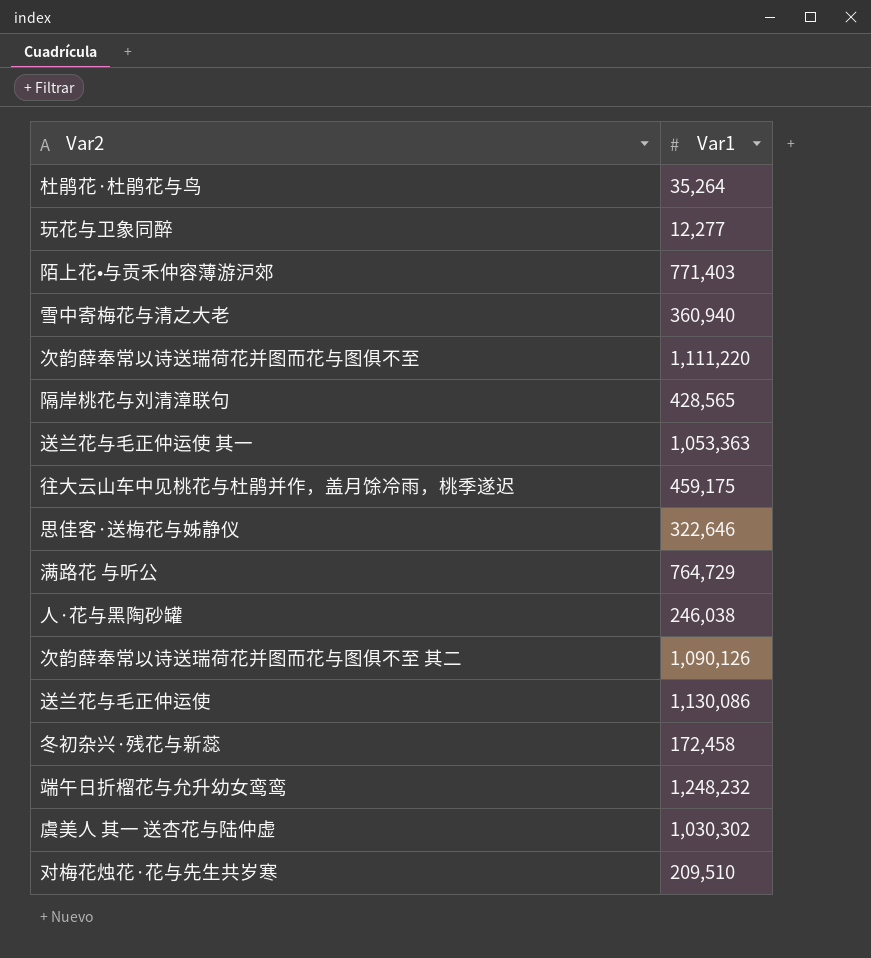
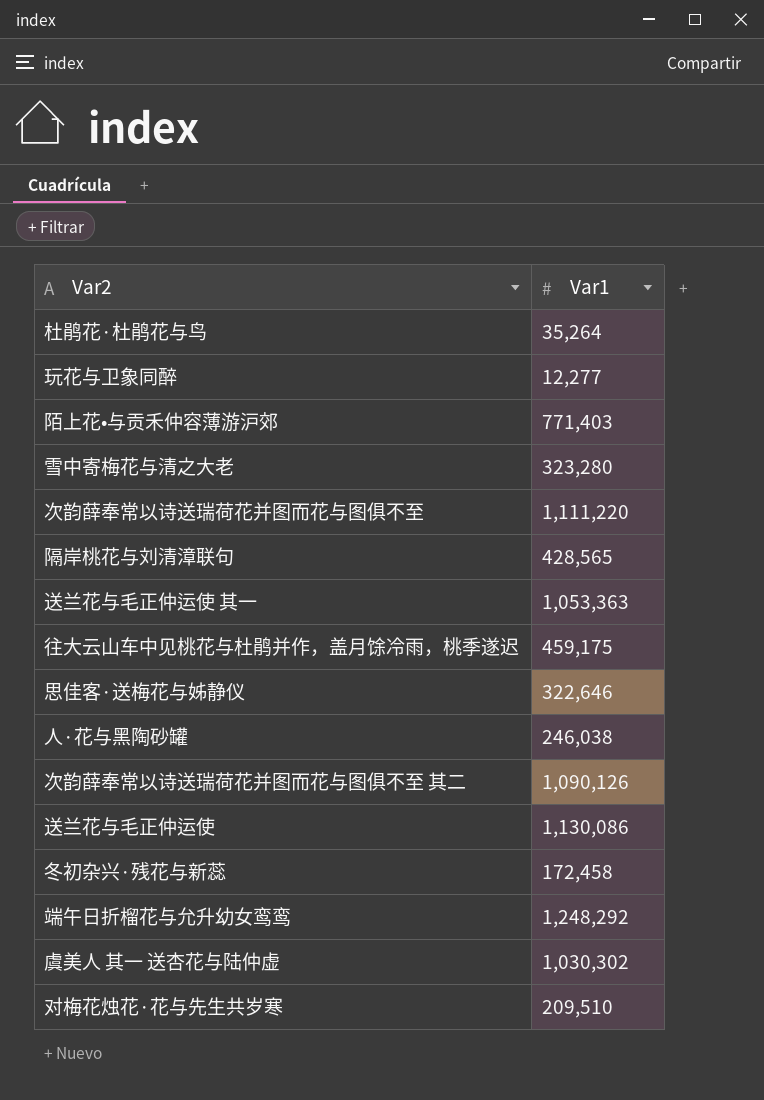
row 满路花 与听公: 764,729 -> none
雪中寄梅花与清之大老 | Var1: 360,940 -> 323,280
端午日折榴花与允升幼女鸾鸾 | Var1: 1,248,232 -> 1,248,292

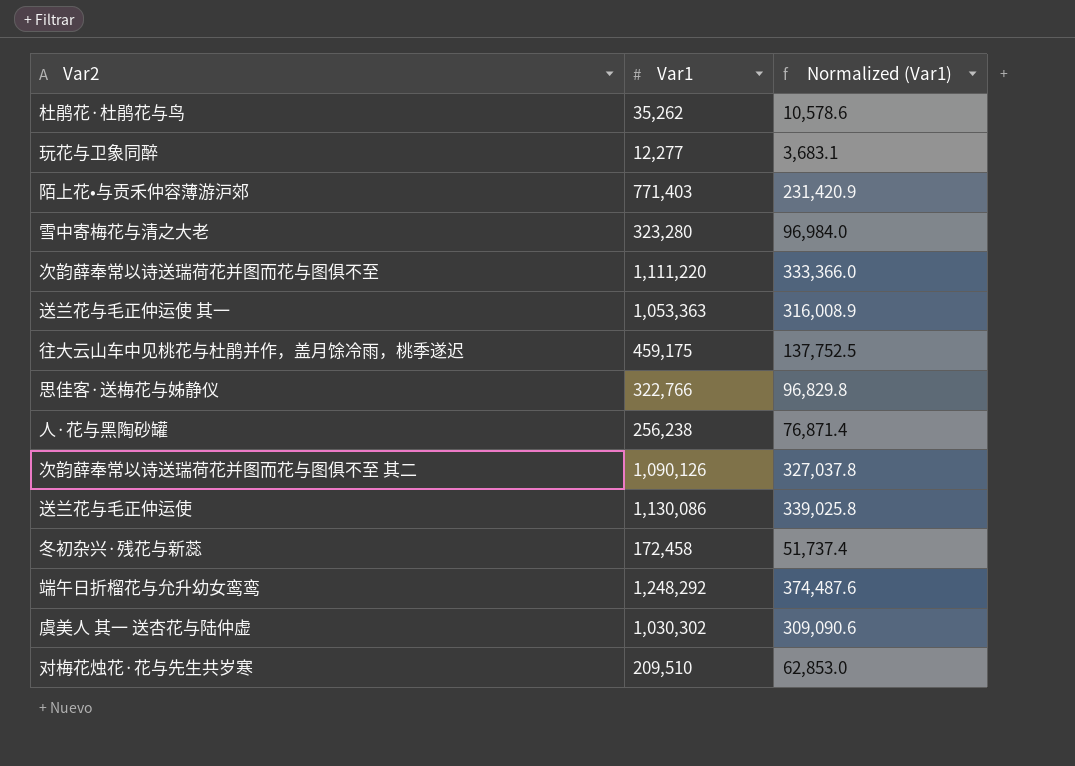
column Normalized (Var1) | formula: none -> [Var1] * 0.3
row 隔岸桃花与刘清漳联句: 428,565 -> none
杜鹃花·杜鹃花与鸟 | Var1: 35,264 -> 35,262
思佳客·送梅花与姊静仪 | Var1: 322,646 -> 322,766
人·花与黑陶砂罐 | Var1: 246,038 -> 256,238

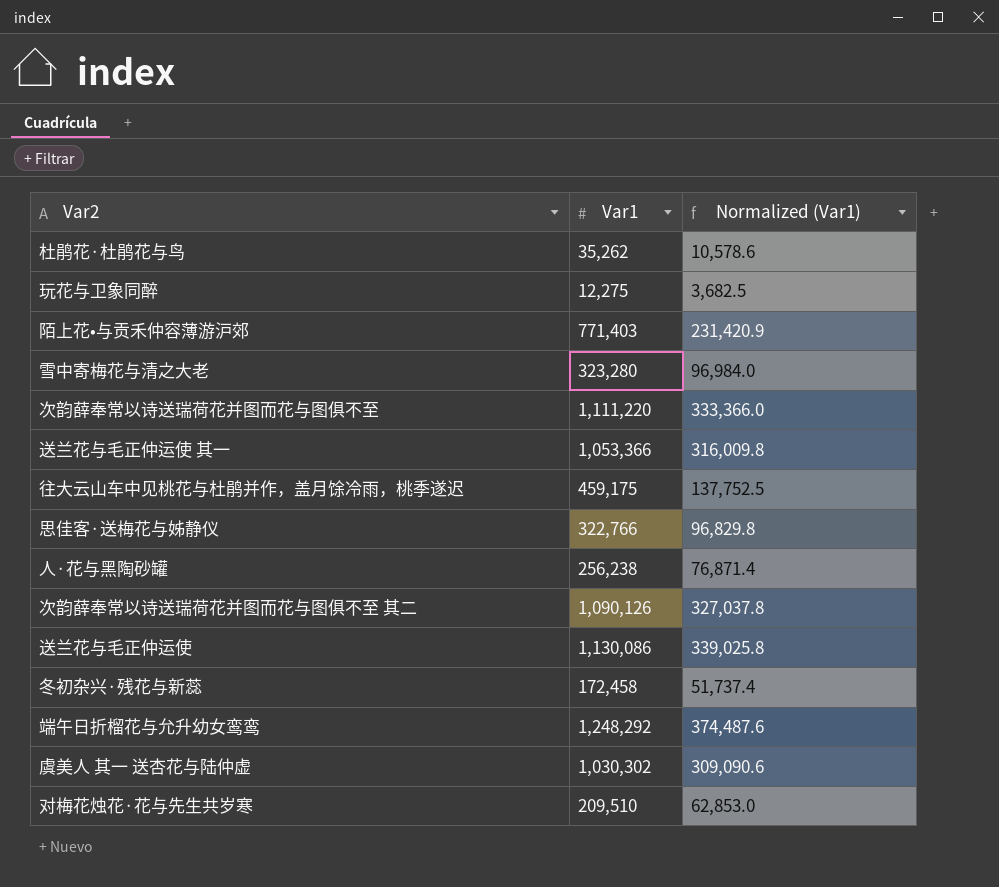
玩花与卫象同醉 | Var1: 12,277 -> 12,275
玩花与卫象同醉 | Normalized (Var1): 3,683.1 -> 3,682.5
送兰花与毛正仲运使 其一 | Var1: 1,053,363 -> 1,053,366
送兰花与毛正仲运使 其一 | Normalized (Var1): 316,008.9 -> 316,009.8

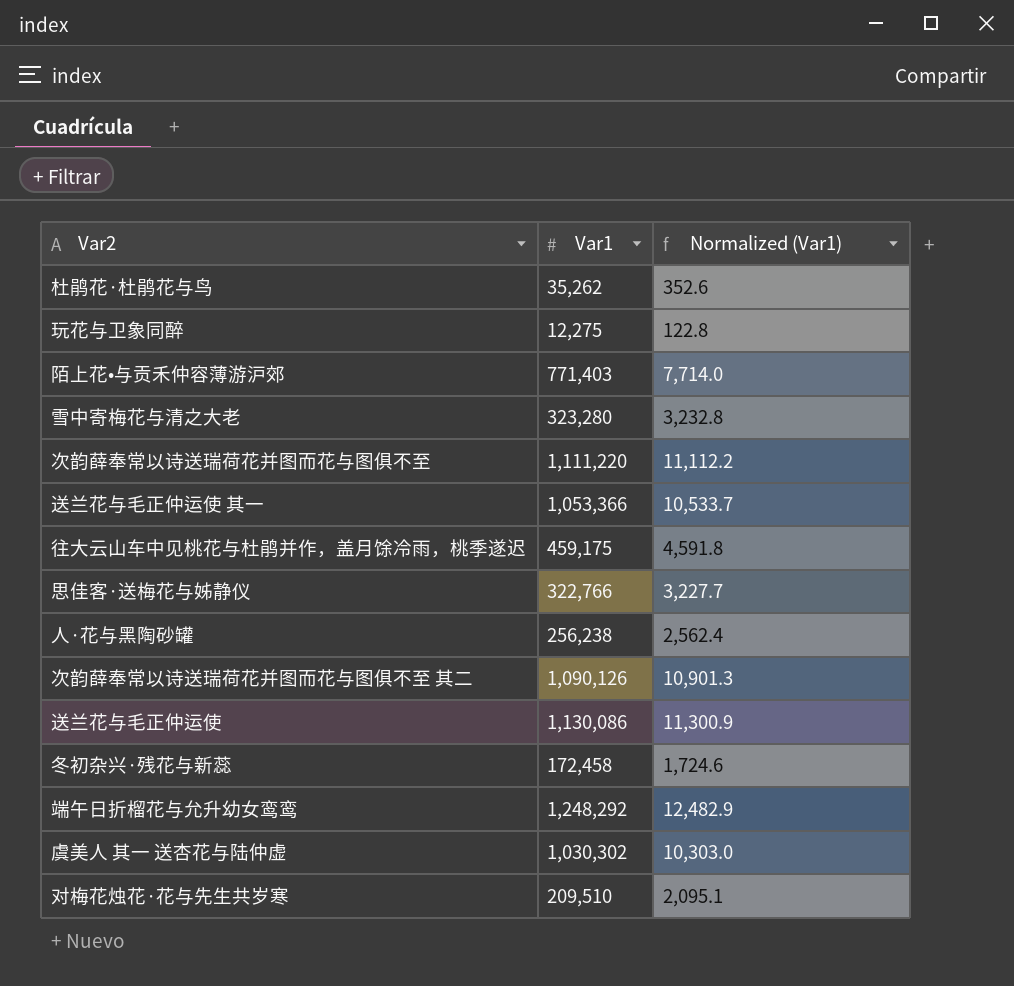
column Normalized (Var1) | formula: [Var1] * 0.3 -> [Var1] * 0.01

